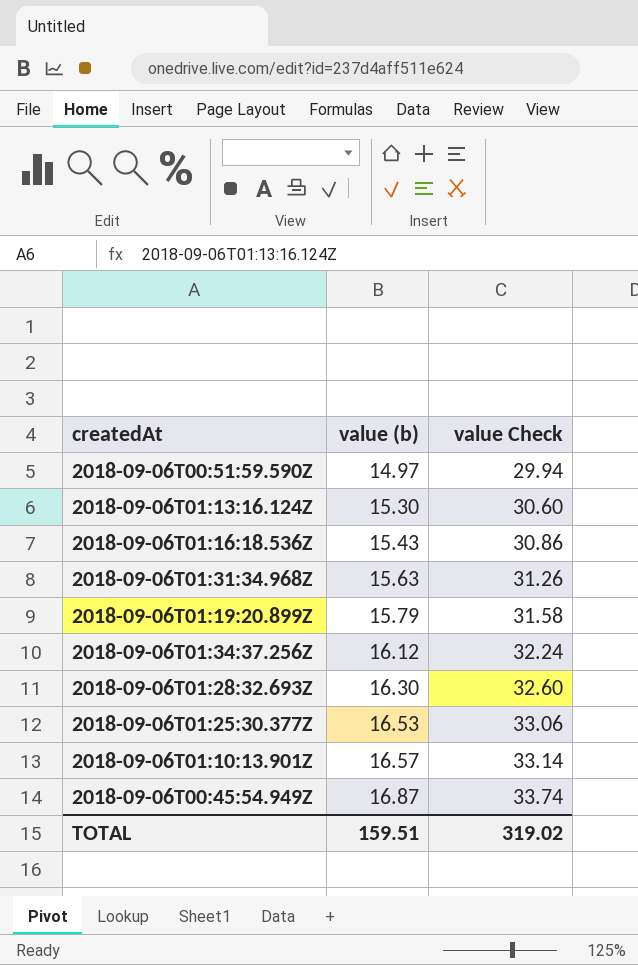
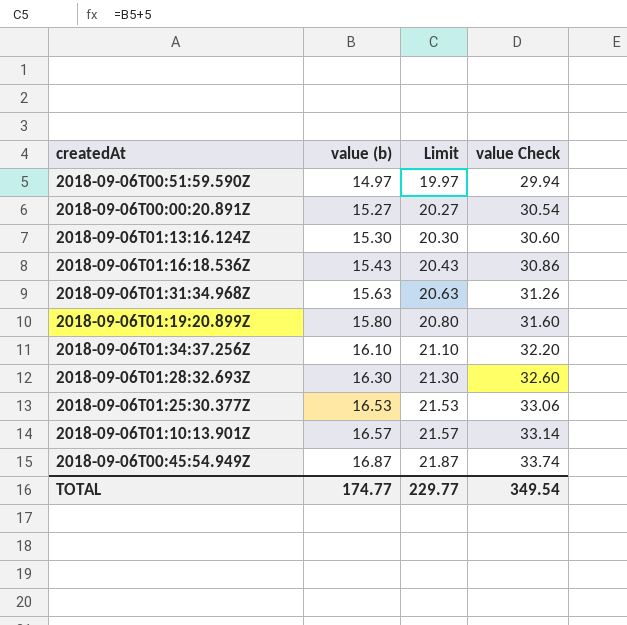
column Limit | formula: none -> [value (b)] + 5
row 2018-09-06T00:00:20.891Z: none -> 15.27 | 20.27 | 30.54
2018-09-06T01:19:20.899Z | value (b): 15.79 -> 15.80
2018-09-06T01:19:20.899Z | value Check: 31.58 -> 31.60
2018-09-06T01:34:37.256Z | value (b): 16.12 -> 16.10
2018-09-06T01:34:37.256Z | value Check: 32.24 -> 32.20
TOTAL | value (b): 159.51 -> 174.77
TOTAL | value Check: 319.02 -> 349.54

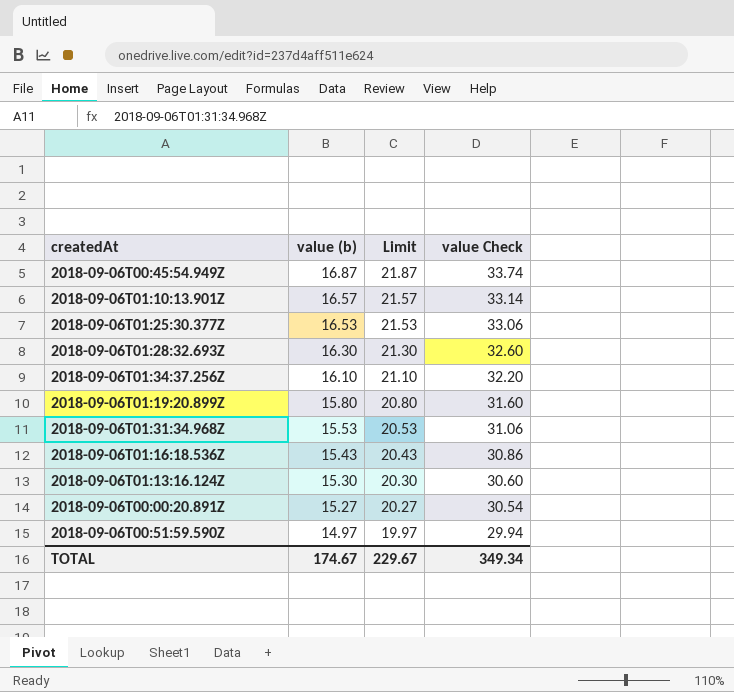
row order: value (b) ascending -> value (b) descending
2018-09-06T01:31:34.968Z | value (b): 15.63 -> 15.53
2018-09-06T01:31:34.968Z | Limit: 20.63 -> 20.53
2018-09-06T01:31:34.968Z | value Check: 31.26 -> 31.06
TOTAL | value (b): 174.77 -> 174.67
TOTAL | Limit: 229.77 -> 229.67
TOTAL | value Check: 349.54 -> 349.34

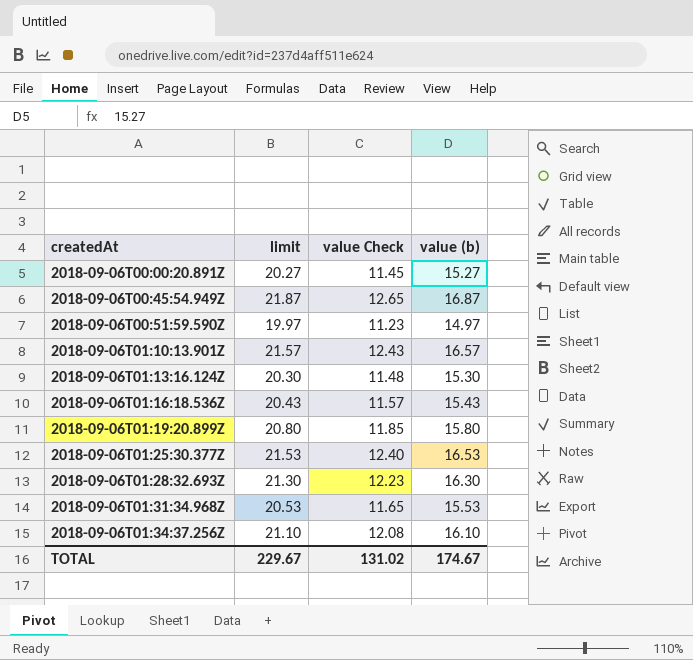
row order: value (b) descending -> createdAt ascending
column name: Limit -> limit
column value Check | formula: [value (b)] * 2 -> [value (b)] * 0.75
column value (b) | position: 2 -> 4
TOTAL | value Check: 349.34 -> 131.02

